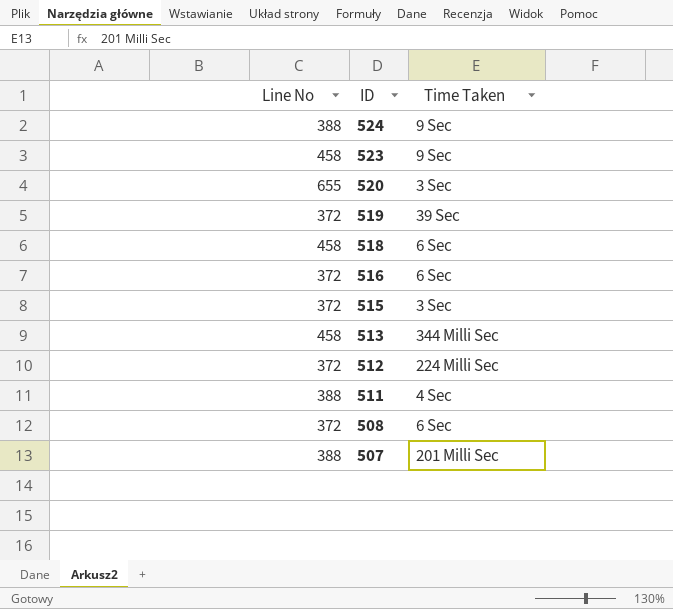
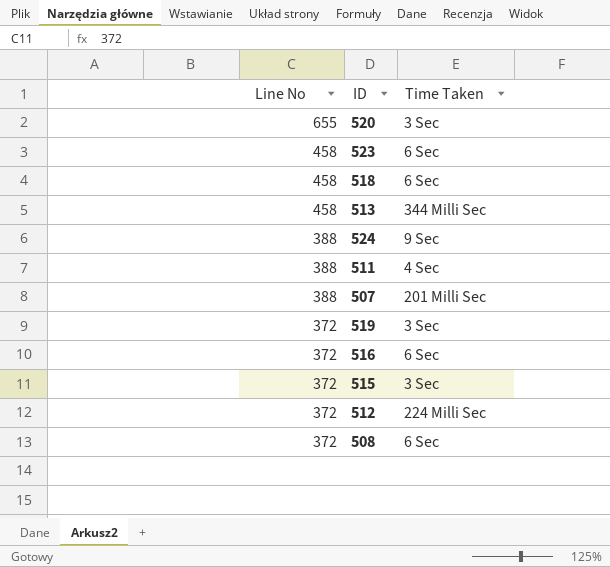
row order: ID descending -> Line No descending
523 | Time Taken: 9 Sec -> 6 Sec
519 | Time Taken: 39 Sec -> 3 Sec

